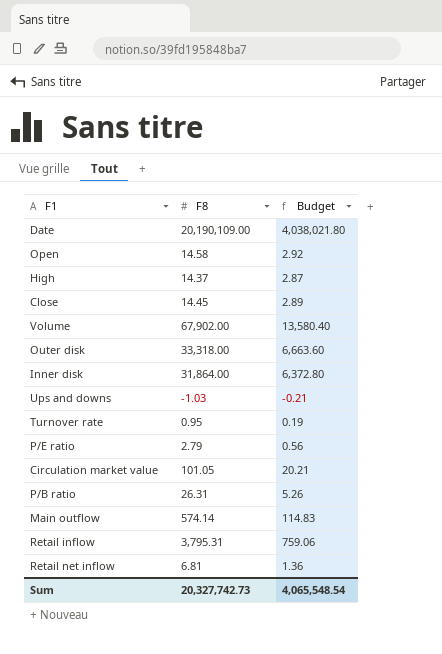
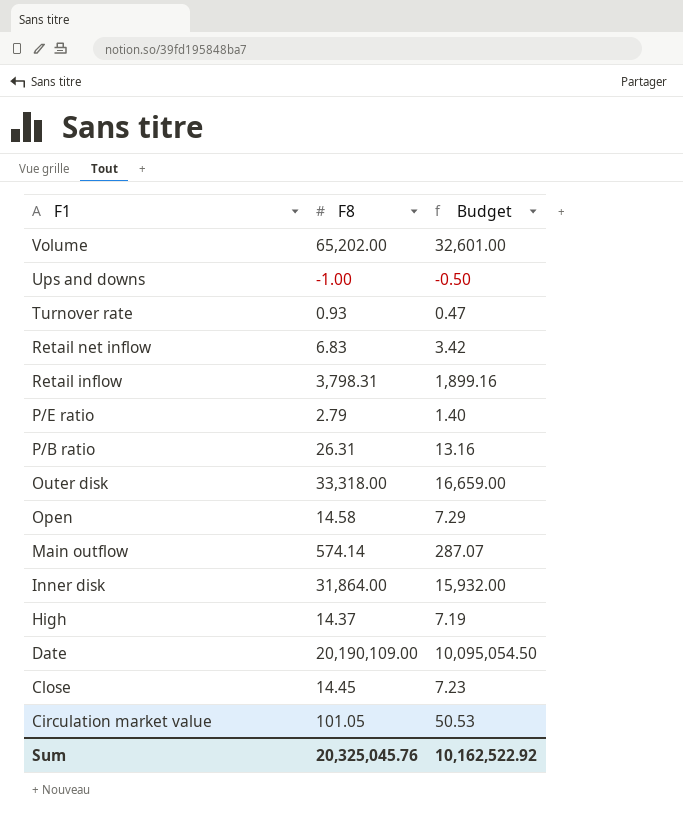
row order: none -> F1 descending
column Budget | formula: [F8] * 0.2 -> [F8] * 0.5
Volume | F8: 67,902.00 -> 65,202.00
Ups and downs | F8: -1.03 -> -1.00
Turnover rate | F8: 0.95 -> 0.93
Retail net inflow | F8: 6.81 -> 6.83
Retail inflow | F8: 3,795.31 -> 3,798.31
Sum | F8: 20,327,742.73 -> 20,325,045.76
Sum | Budget: 4,065,548.54 -> 10,162,522.92

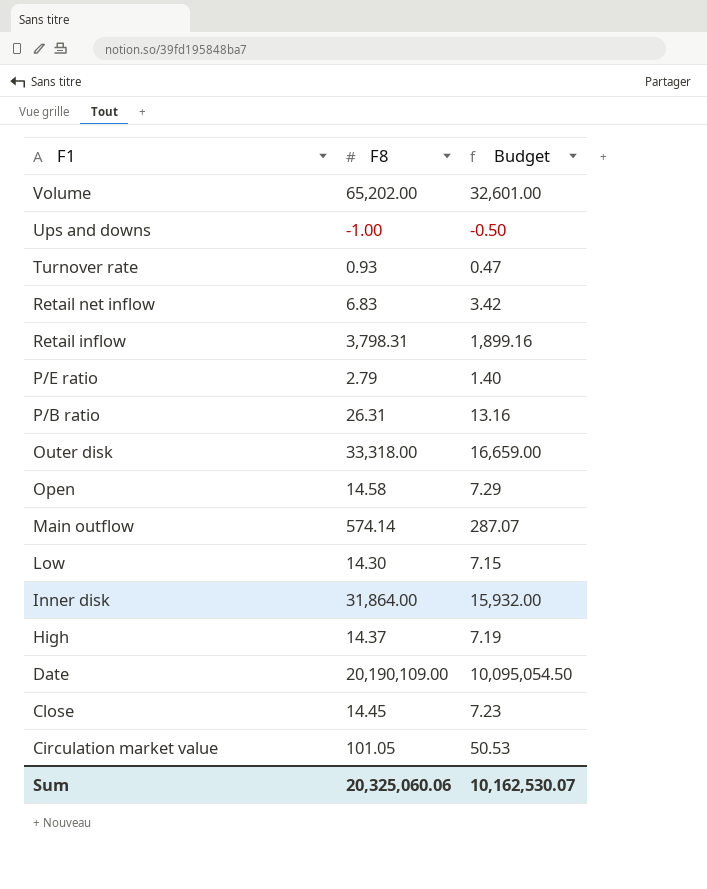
row Low: none -> 14.30 | 7.15
Sum | F8: 20,325,045.76 -> 20,325,060.06
Sum | Budget: 10,162,522.92 -> 10,162,530.07

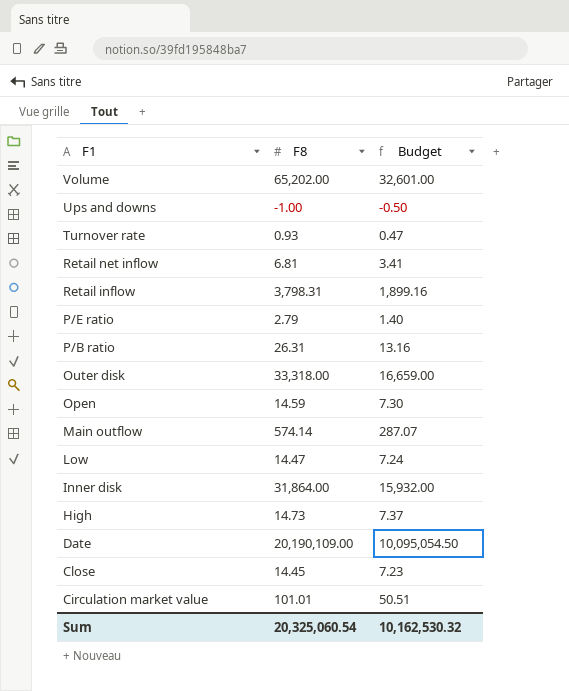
Retail net inflow | F8: 6.83 -> 6.81
Retail net inflow | Budget: 3.42 -> 3.41
Open | F8: 14.58 -> 14.59
Open | Budget: 7.29 -> 7.30
Low | F8: 14.30 -> 14.47
Low | Budget: 7.15 -> 7.24
High | F8: 14.37 -> 14.73
High | Budget: 7.19 -> 7.37
Circulation market value | F8: 101.05 -> 101.01
Circulation market value | Budget: 50.53 -> 50.51
Sum | F8: 20,325,060.06 -> 20,325,060.54
Sum | Budget: 10,162,530.07 -> 10,162,530.32

